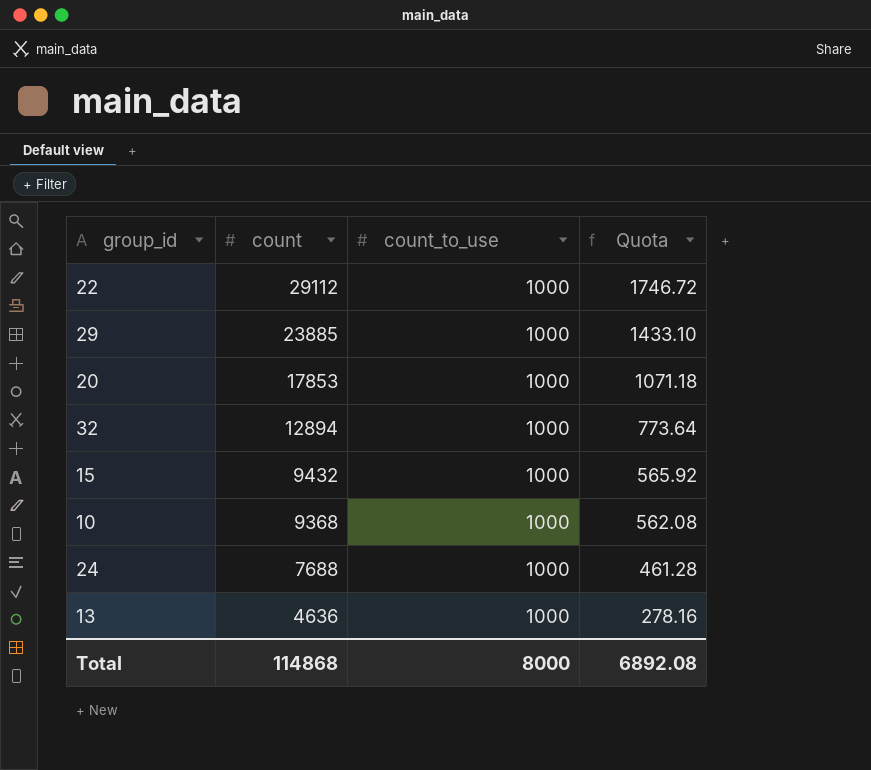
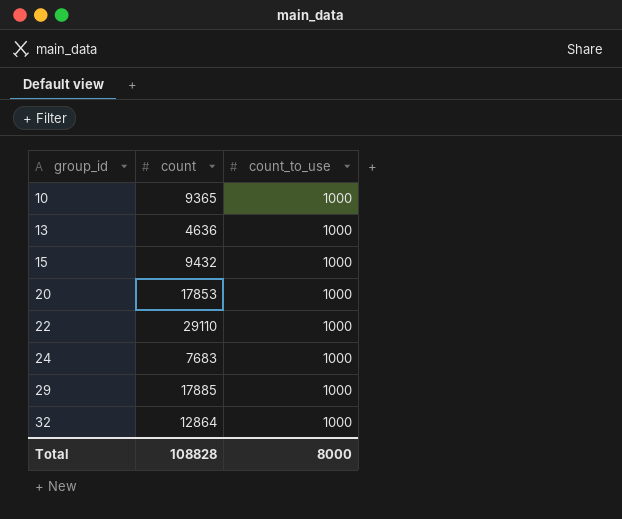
row order: count descending -> group_id ascending
column Quota | formula: [count] * 0.06 -> none
10 | count: 9368 -> 9365
22 | count: 29112 -> 29110
24 | count: 7688 -> 7683
29 | count: 23885 -> 17885
32 | count: 12894 -> 12864
Total | count: 114868 -> 108828

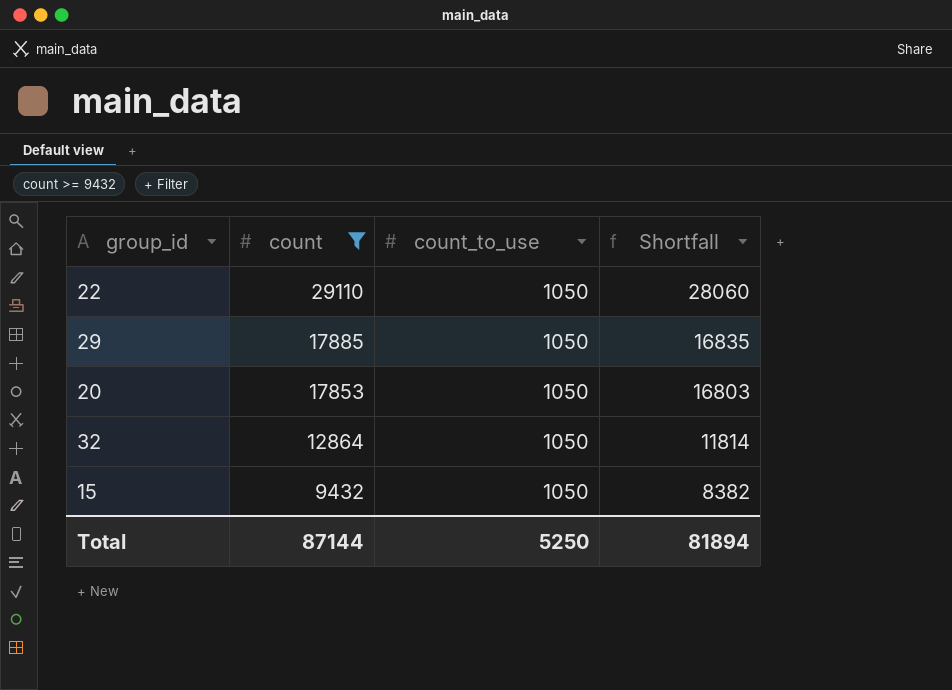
filter: none -> count >= 9432
row order: group_id ascending -> count descending
column Shortfall | formula: none -> [count] - [count_to_use]
22 | count_to_use: 1000 -> 1050
29 | count_to_use: 1000 -> 1050
20 | count_to_use: 1000 -> 1050
32 | count_to_use: 1000 -> 1050
15 | count_to_use: 1000 -> 1050
Total | count: 108828 -> 87144
Total | count_to_use: 8000 -> 5250

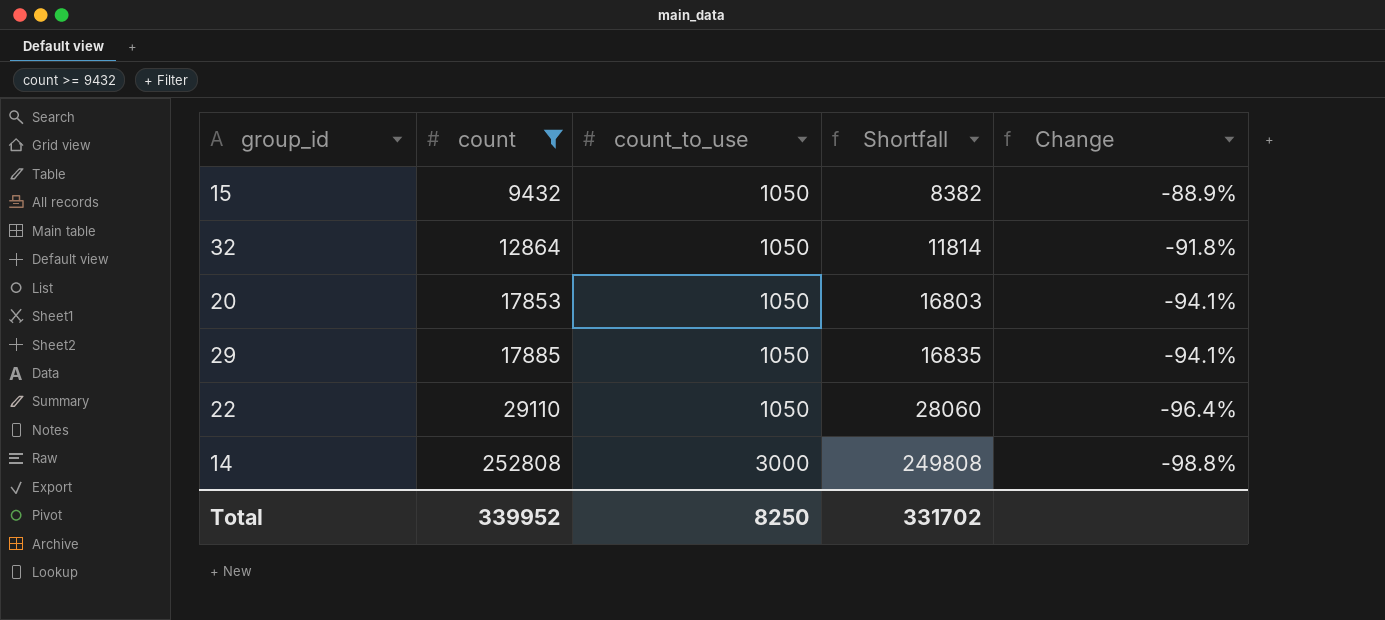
row order: count descending -> count ascending
column Change | formula: none -> ([count_to_use] - [count]) / [count]
row 14: none -> 252808 | 3000 | 249808 | -98.8%
Total | count: 87144 -> 339952
Total | count_to_use: 5250 -> 8250
Total | Shortfall: 81894 -> 331702

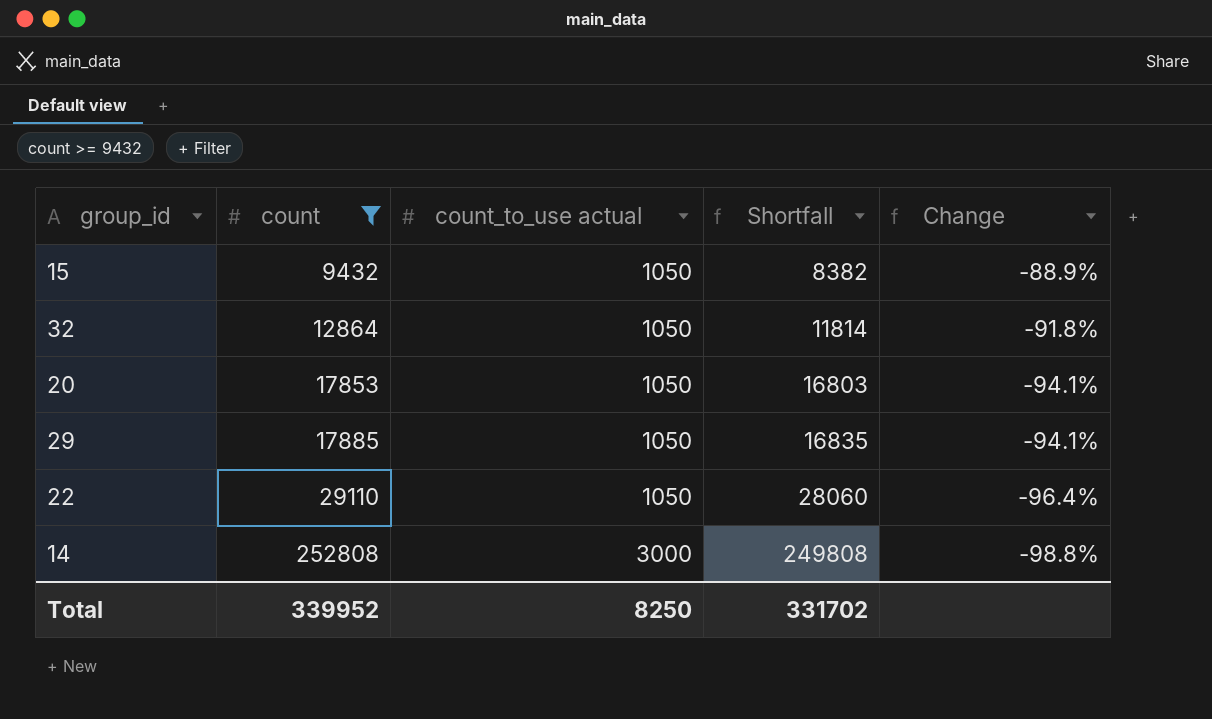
column name: count_to_use -> count_to_use actual

